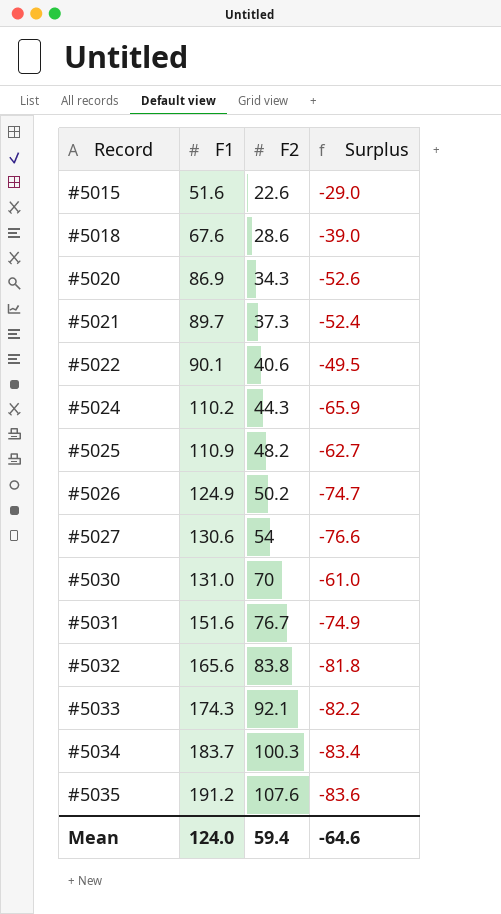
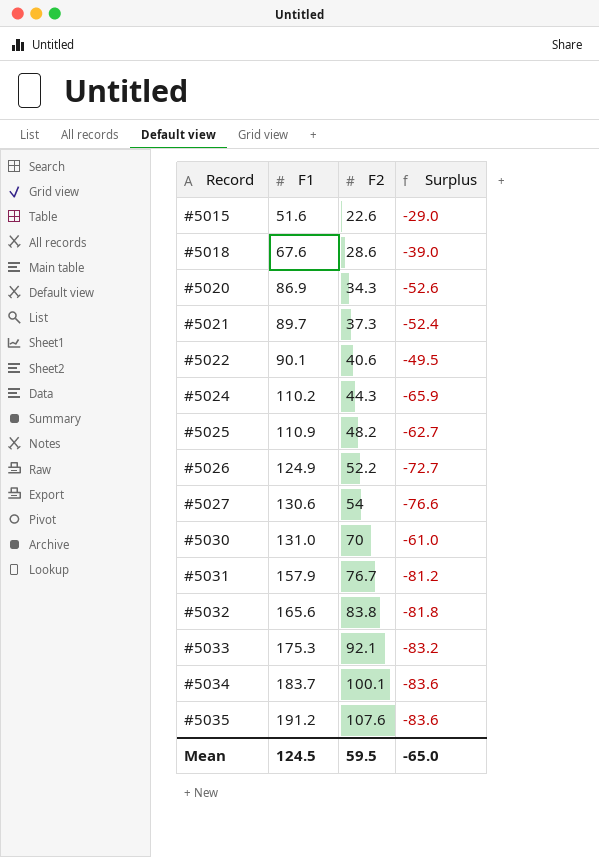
#5026 | F2: 50.2 -> 52.2
#5026 | Surplus: -74.7 -> -72.7
#5031 | F1: 151.6 -> 157.9
#5031 | Surplus: -74.9 -> -81.2
#5033 | F1: 174.3 -> 175.3
#5033 | Surplus: -82.2 -> -83.2
#5034 | F2: 100.3 -> 100.1
#5034 | Surplus: -83.4 -> -83.6
Mean | F1: 124.0 -> 124.5
Mean | F2: 59.4 -> 59.5
Mean | Surplus: -64.6 -> -65.0

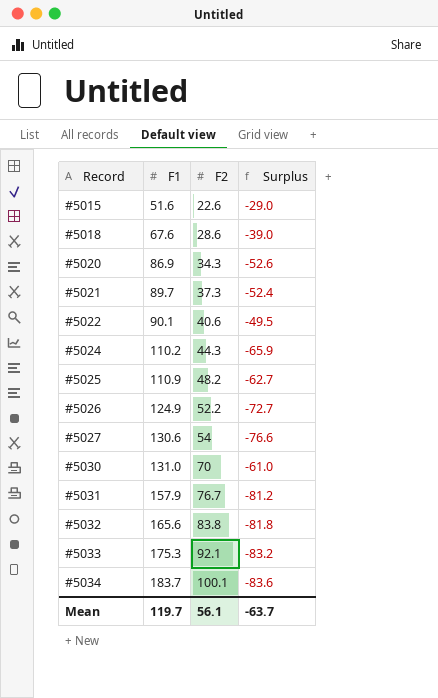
row #5035: 191.2 | 107.6 | -83.6 -> none
Mean | F1: 124.5 -> 119.7
Mean | F2: 59.5 -> 56.1
Mean | Surplus: -65.0 -> -63.7

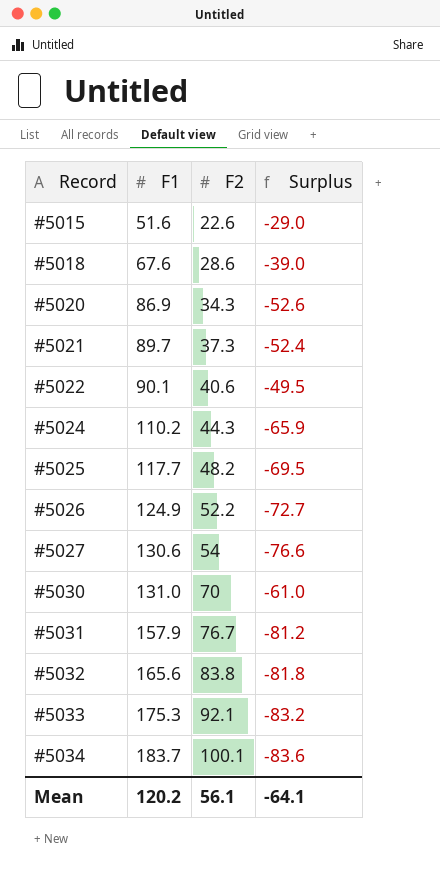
#5025 | F1: 110.9 -> 117.7
#5025 | Surplus: -62.7 -> -69.5
Mean | F1: 119.7 -> 120.2
Mean | Surplus: -63.7 -> -64.1

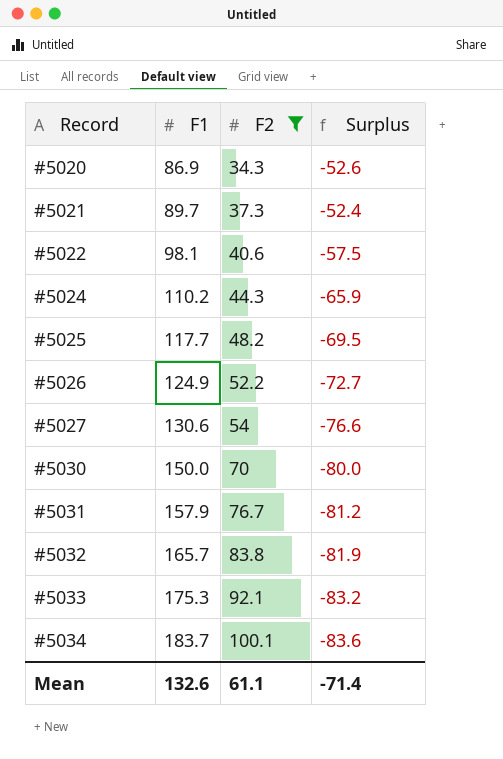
filter: none -> F2 >= 34.3
#5022 | F1: 90.1 -> 98.1
#5022 | Surplus: -49.5 -> -57.5
#5030 | F1: 131.0 -> 150.0
#5030 | Surplus: -61.0 -> -80.0
#5032 | F1: 165.6 -> 165.7
#5032 | Surplus: -81.8 -> -81.9
Mean | F1: 120.2 -> 132.6
Mean | F2: 56.1 -> 61.1
Mean | Surplus: -64.1 -> -71.4

